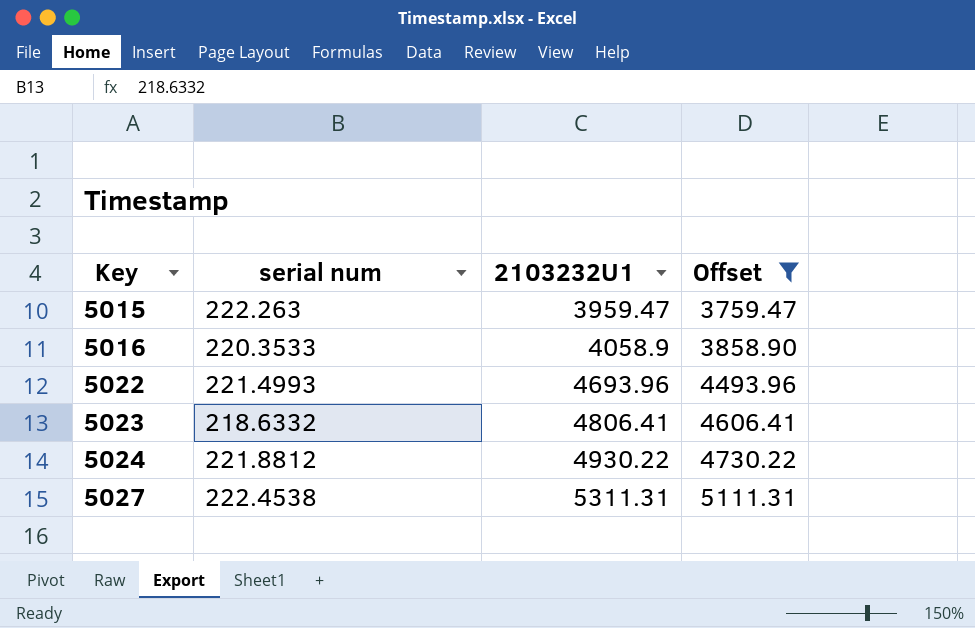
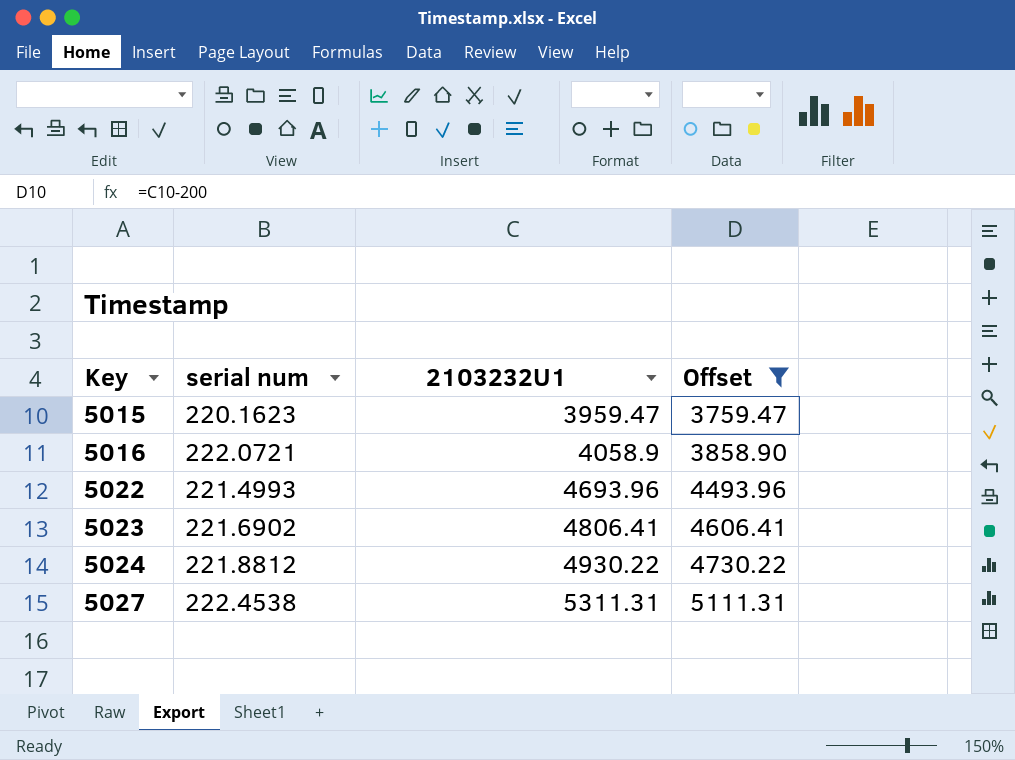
5015 | serial num: 222.263 -> 220.1623
5016 | serial num: 220.3533 -> 222.0721
5023 | serial num: 218.6332 -> 221.6902

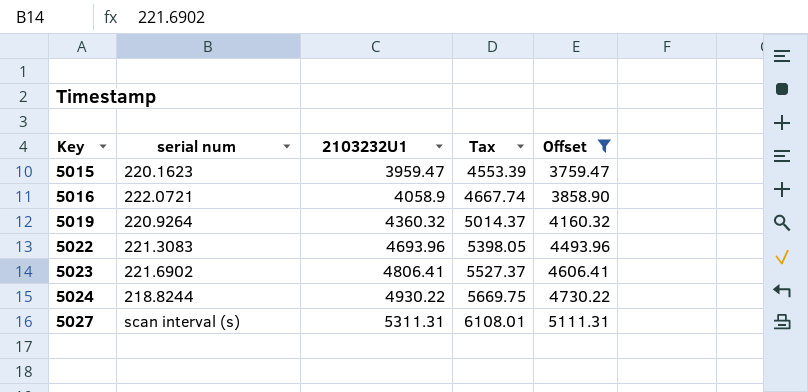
column Tax | formula: none -> [2103232U1] * 1.15
row 5019: none -> 220.9264 | 4360.32 | 5014.37 | 4160.32
5022 | serial num: 221.4993 -> 221.3083
5024 | serial num: 221.8812 -> 218.8244
5027 | serial num: 222.4538 -> scan interval (s)

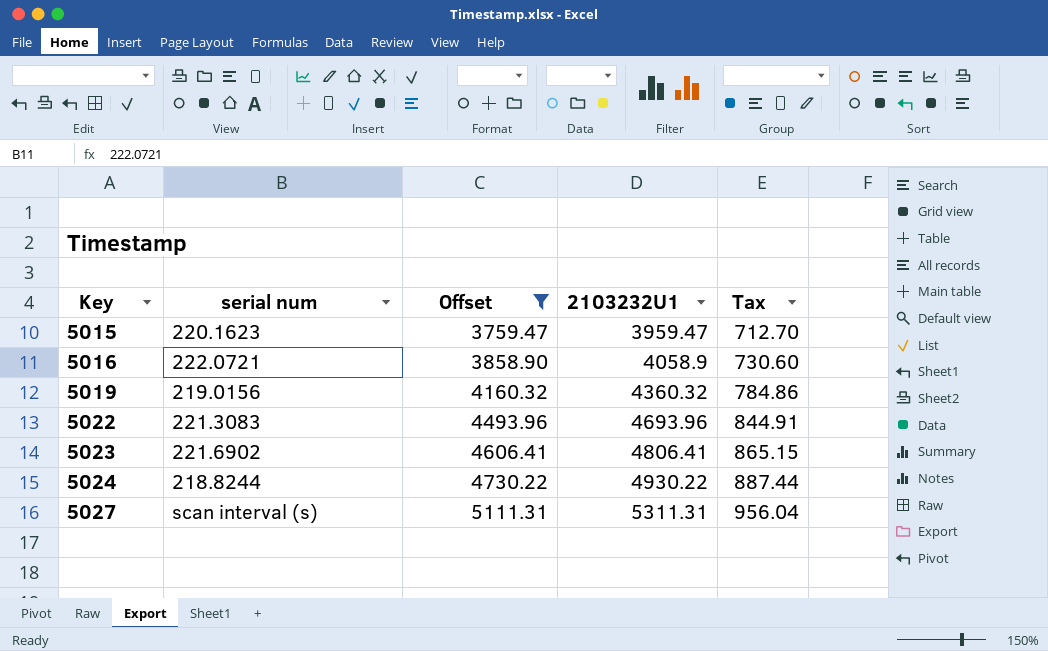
column Offset | position: 5 -> 3
column Tax | formula: [2103232U1] * 1.15 -> [2103232U1] * 0.18
5019 | serial num: 220.9264 -> 219.0156

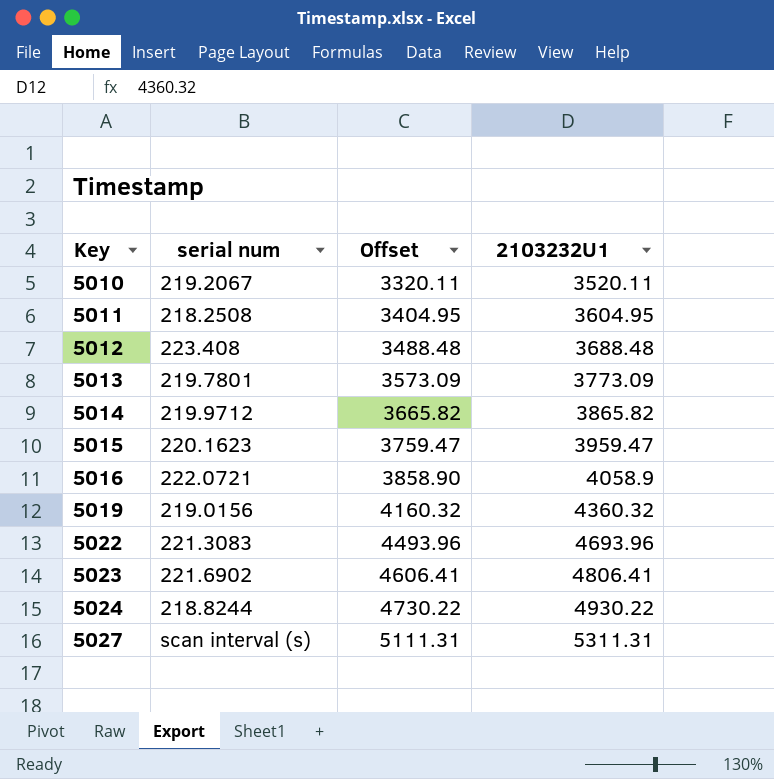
filter: Offset >= 3759.47 -> none
column Tax | formula: [2103232U1] * 0.18 -> none

